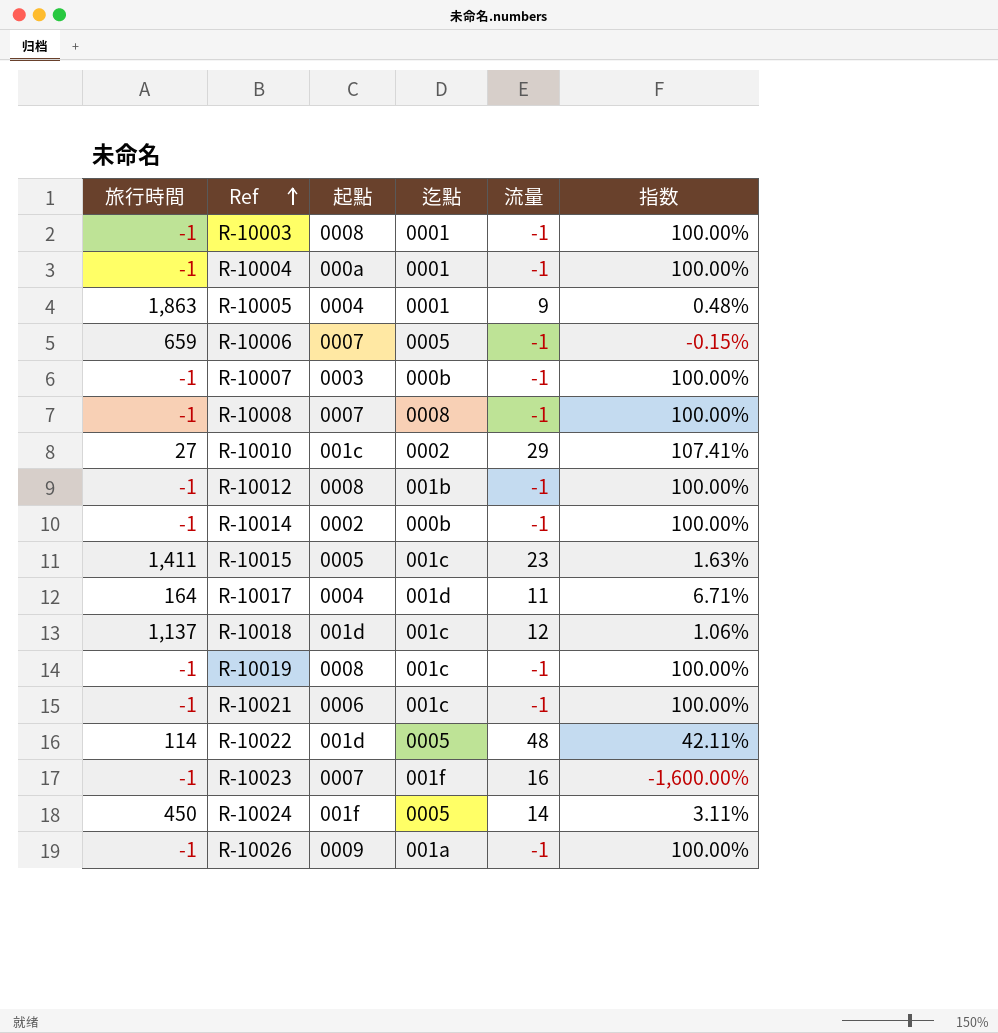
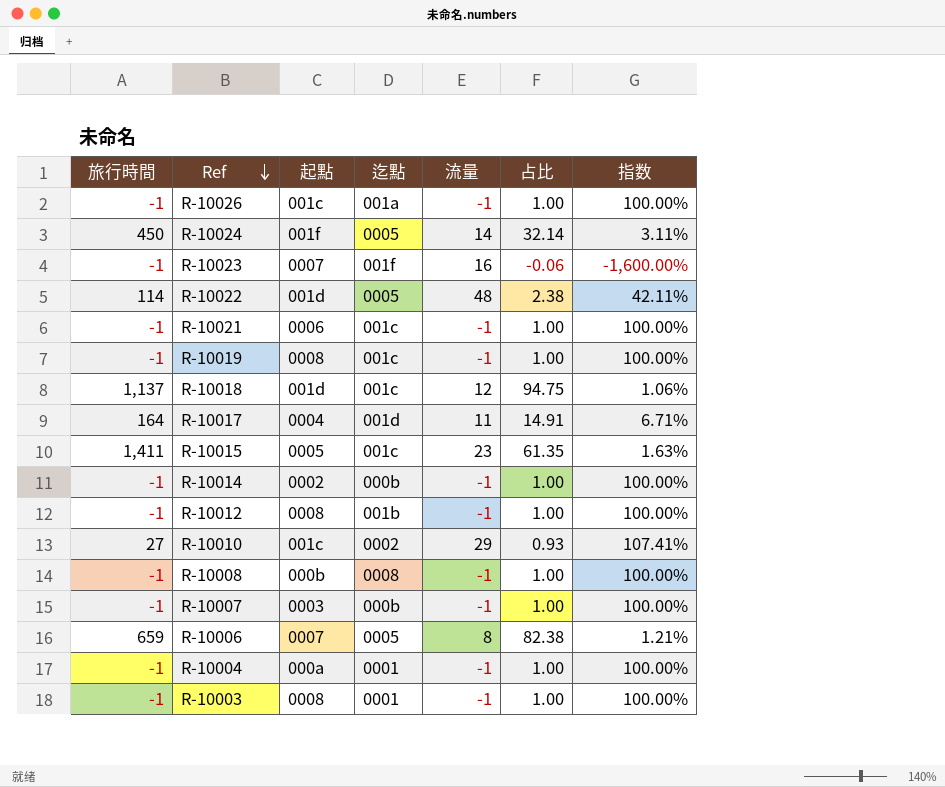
row order: Ref ascending -> Ref descending
column 占比 | formula: none -> [旅行時間] / [流量]
row R-10005: 1,863 | 0004 | 0001 | 9 | 0.48% -> none
R-10026 | 起點: 0009 -> 001c
R-10008 | 起點: 0007 -> 000b
R-10006 | 流量: -1 -> 8
R-10006 | 指数: -0.15% -> 1.21%

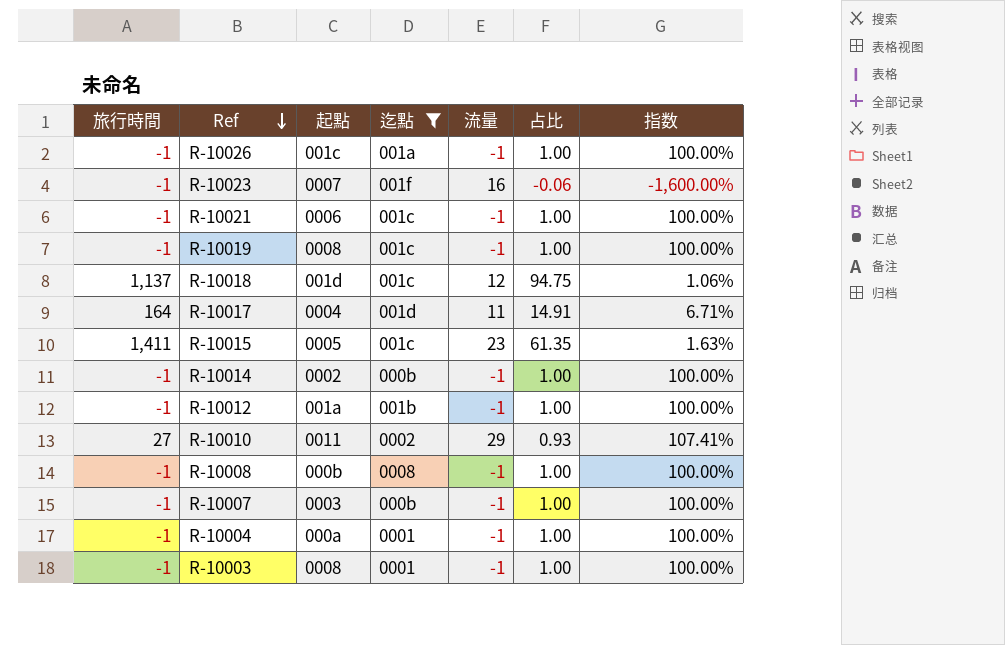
filter: none -> 迄點 != 0005
R-10012 | 起點: 0008 -> 001a
R-10010 | 起點: 001c -> 0011

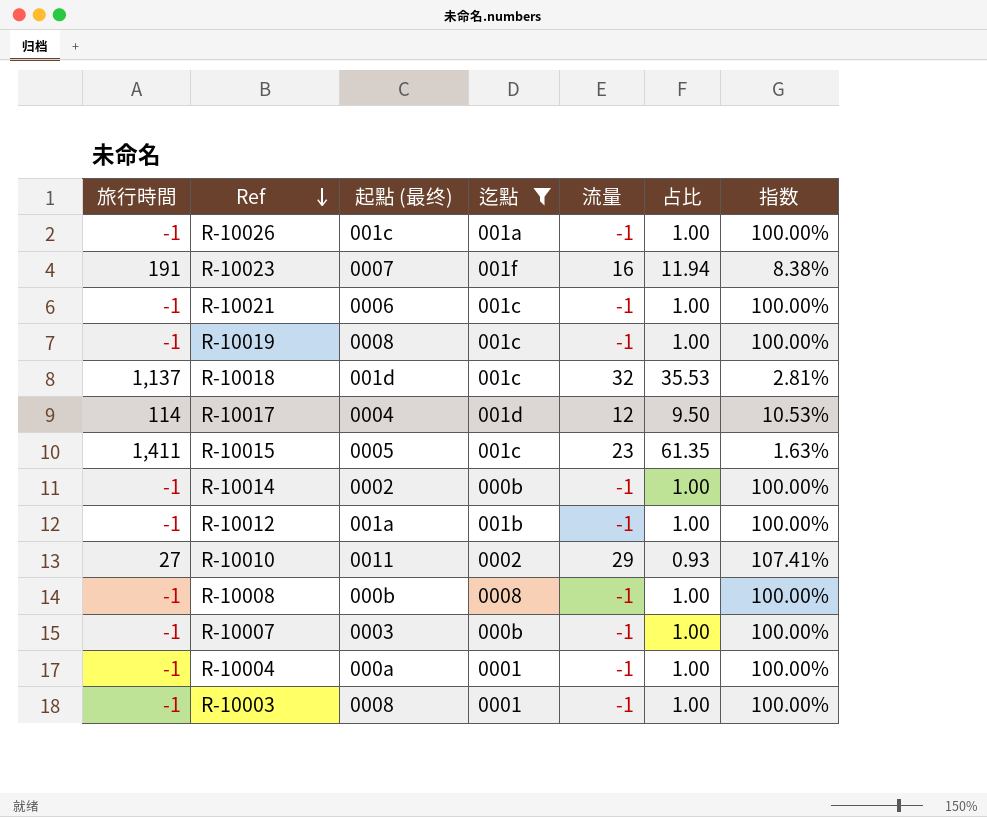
column name: 起點 -> 起點 (最终)
R-10023 | 旅行時間: -1 -> 191
R-10023 | 占比: -0.06 -> 11.94
R-10023 | 指数: -1,600.00% -> 8.38%
R-10018 | 流量: 12 -> 32
R-10018 | 占比: 94.75 -> 35.53
R-10018 | 指数: 1.06% -> 2.81%
R-10017 | 旅行時間: 164 -> 114
R-10017 | 流量: 11 -> 12
R-10017 | 占比: 14.91 -> 9.50
R-10017 | 指数: 6.71% -> 10.53%

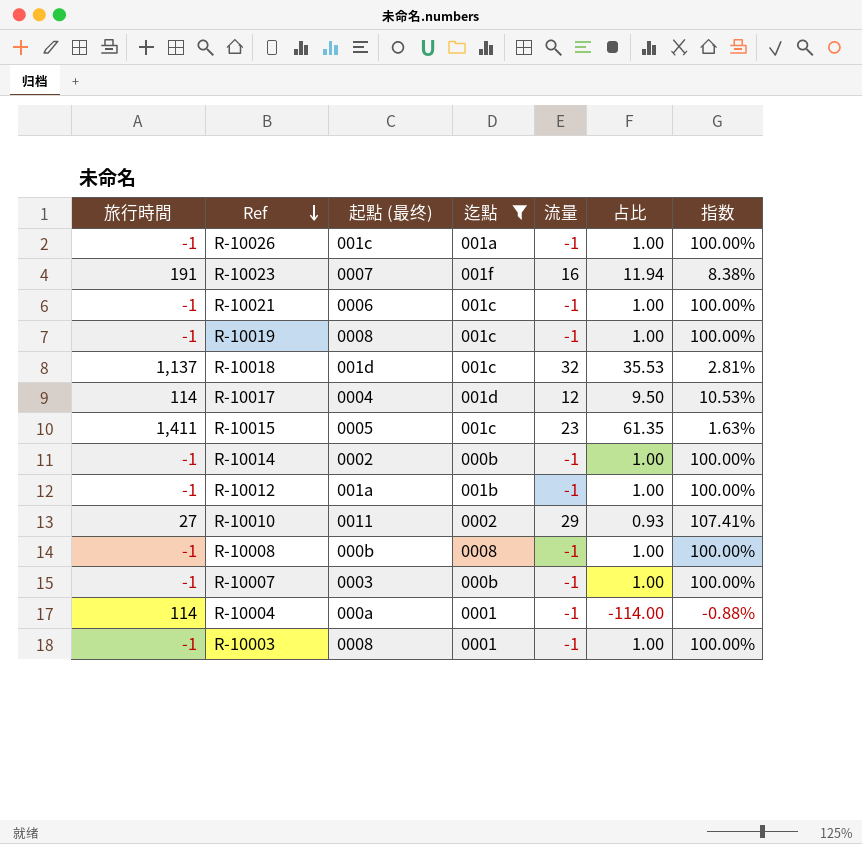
R-10004 | 旅行時間: -1 -> 114
R-10004 | 占比: 1.00 -> -114.00
R-10004 | 指数: 100.00% -> -0.88%

